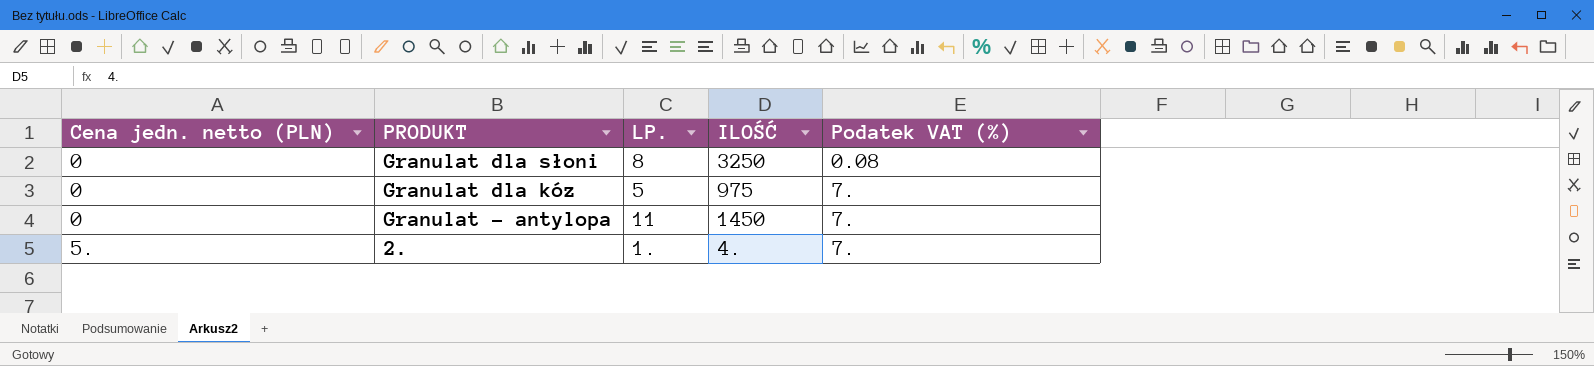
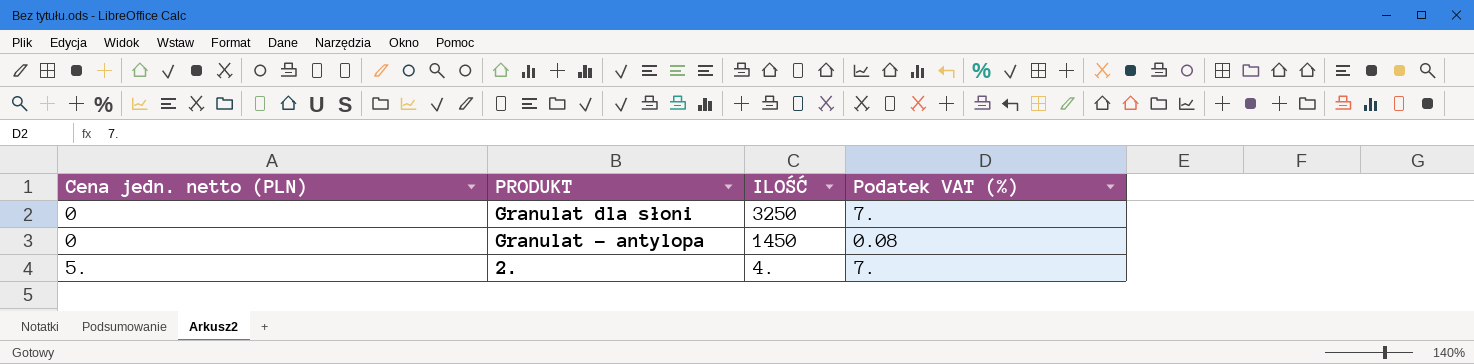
column LP. | position: 3 -> none
row Granulat dla kóz: 0 | 5 | 975 | 7. -> none
Granulat dla słoni | Podatek VAT (%): 0.08 -> 7.
Granulat - antylopa | Podatek VAT (%): 7. -> 0.08

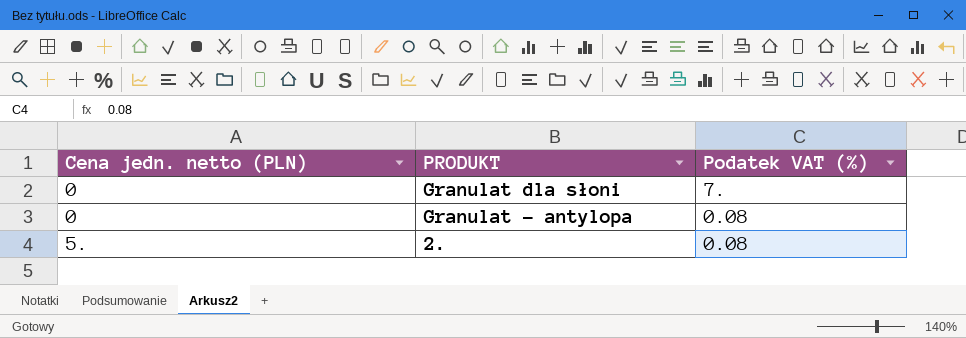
column ILOŚĆ | position: 3 -> none
2. | Podatek VAT (%): 7. -> 0.08

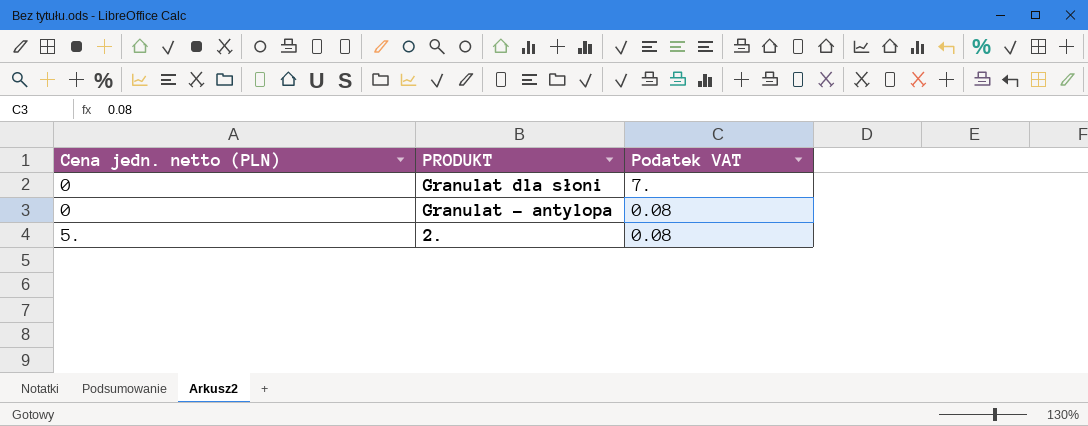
column name: Podatek VAT (%) -> Podatek VAT

